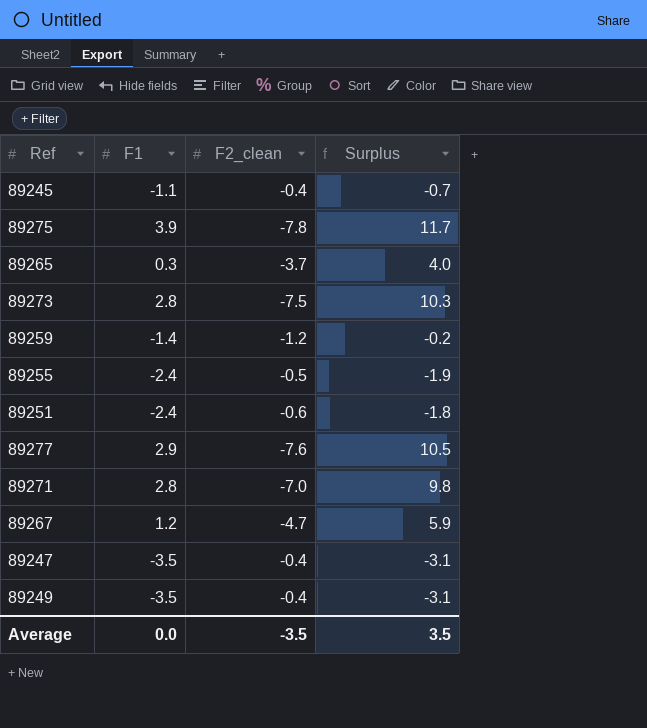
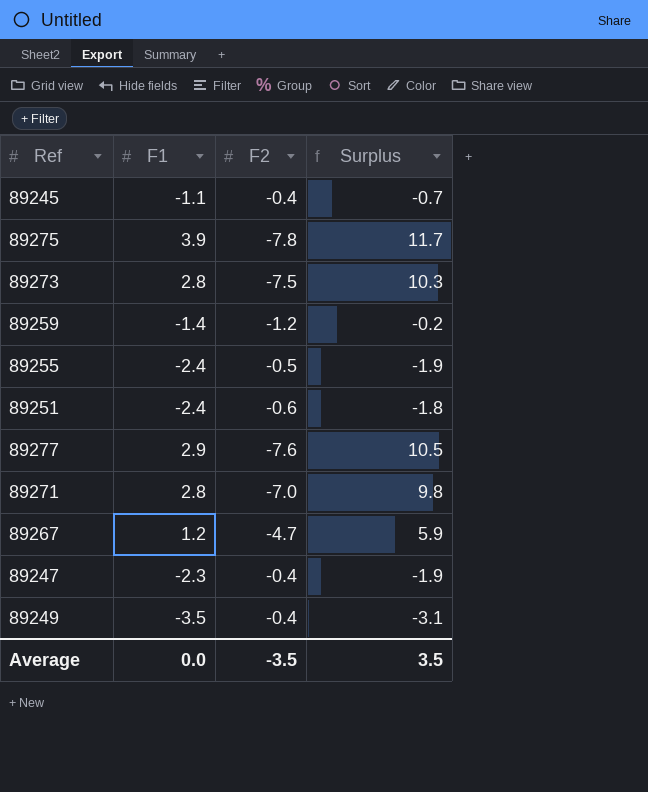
column name: F2_clean -> F2
row 89265: 0.3 | -3.7 | 4.0 -> none
89247 | F1: -3.5 -> -2.3
89247 | Surplus: -3.1 -> -1.9

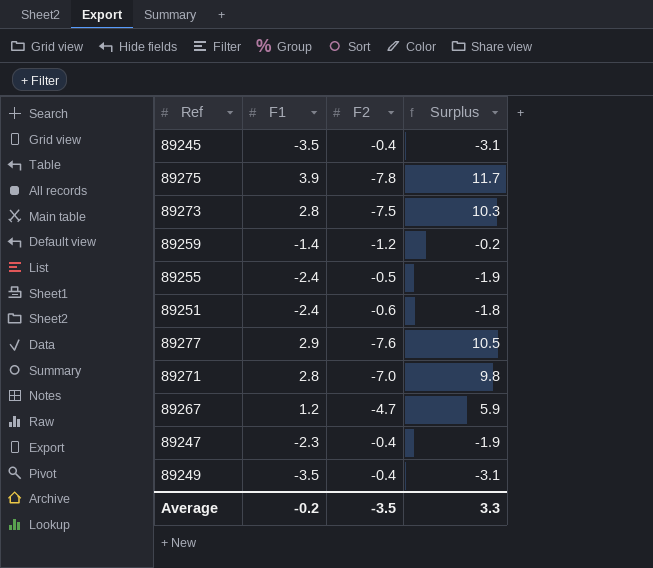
89245 | F1: -1.1 -> -3.5
89245 | Surplus: -0.7 -> -3.1
Average | F1: 0.0 -> -0.2
Average | Surplus: 3.5 -> 3.3

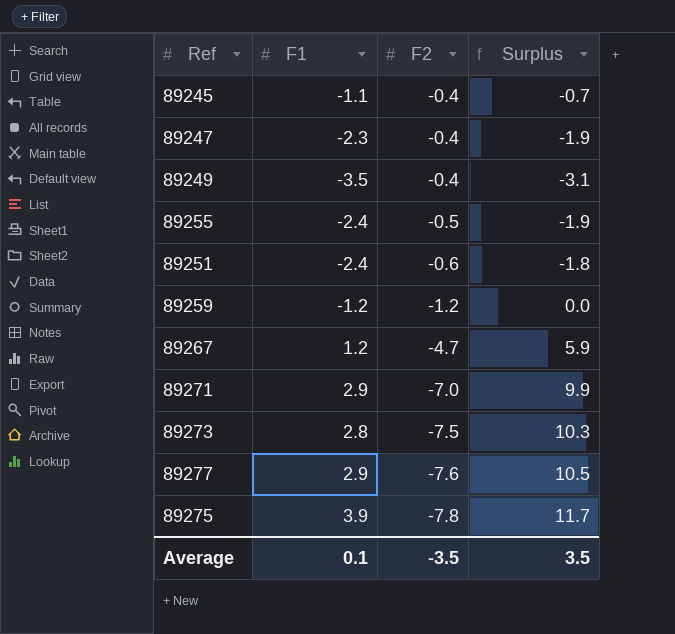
row order: none -> F2 descending
89245 | F1: -3.5 -> -1.1
89245 | Surplus: -3.1 -> -0.7
89259 | F1: -1.4 -> -1.2
89259 | Surplus: -0.2 -> 0.0
89271 | F1: 2.8 -> 2.9
89271 | Surplus: 9.8 -> 9.9
Average | F1: -0.2 -> 0.1
Average | Surplus: 3.3 -> 3.5

